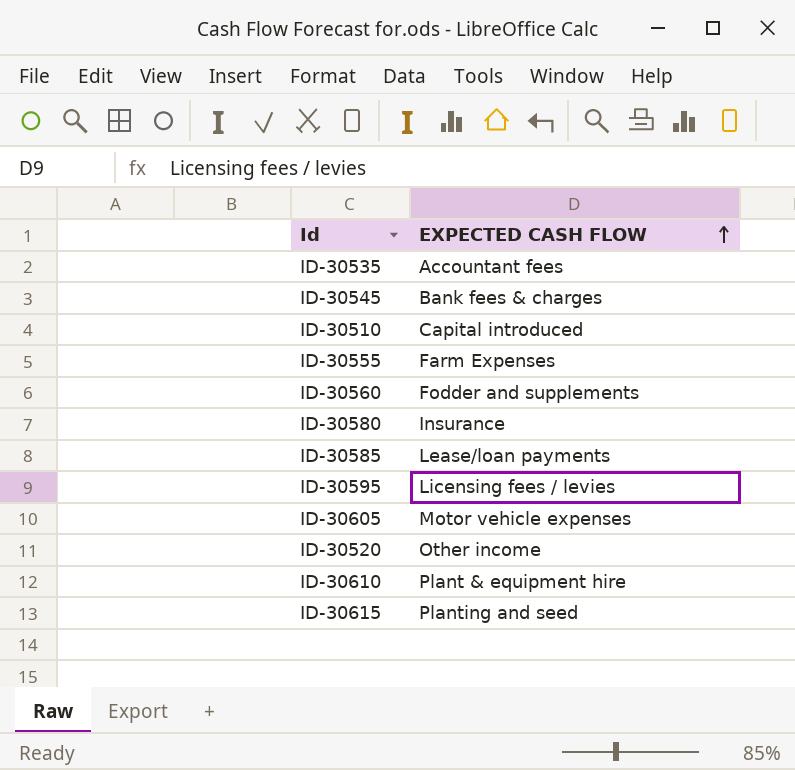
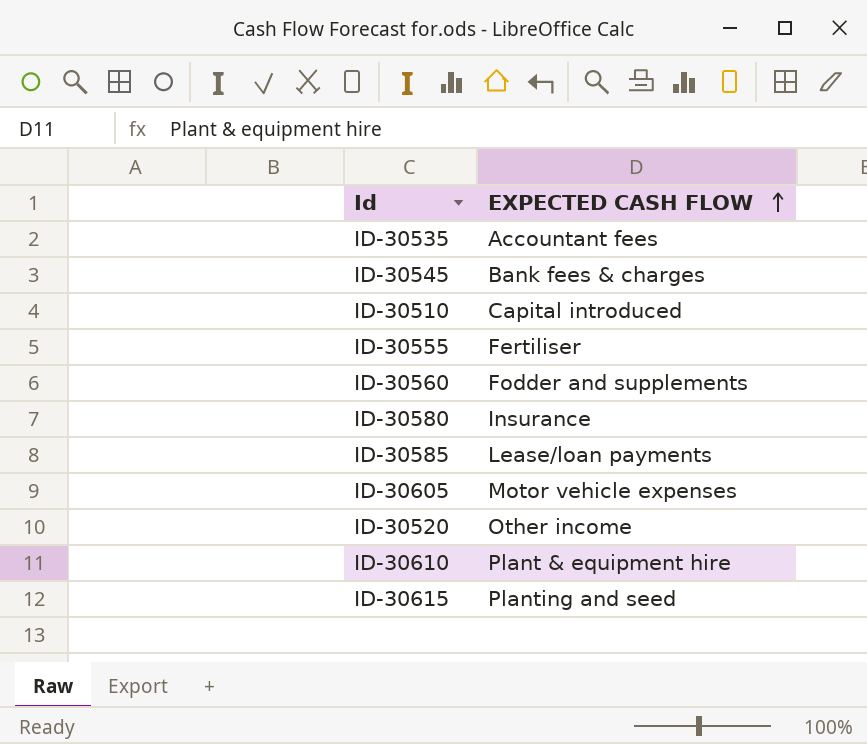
row ID-30595: Licensing fees / levies -> none
ID-30555 | EXPECTED CASH FLOW: Farm Expenses -> Fertiliser

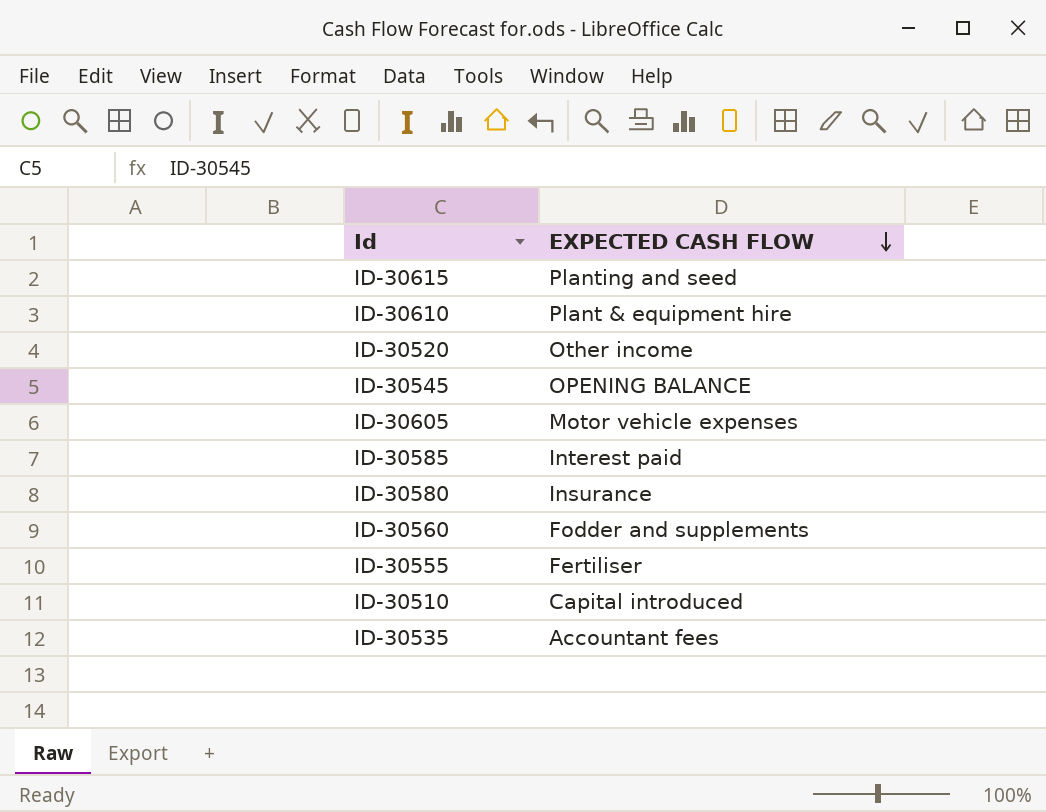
row order: EXPECTED CASH FLOW ascending -> EXPECTED CASH FLOW descending
ID-30545 | EXPECTED CASH FLOW: Bank fees & charges -> OPENING BALANCE
ID-30585 | EXPECTED CASH FLOW: Lease/loan payments -> Interest paid

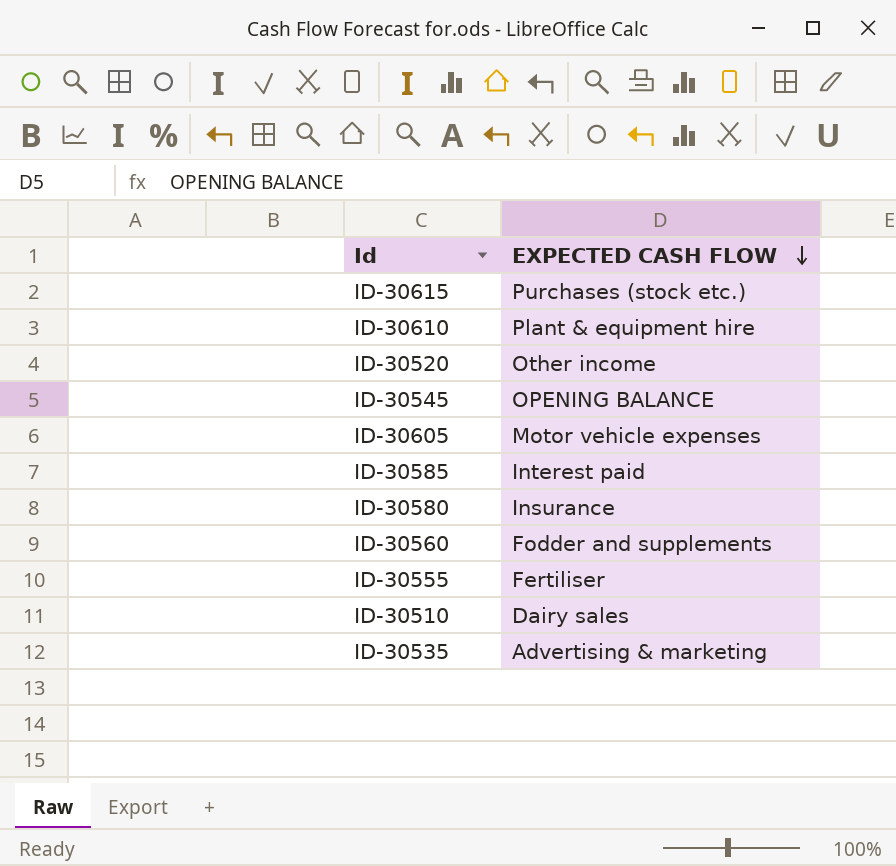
ID-30615 | EXPECTED CASH FLOW: Planting and seed -> Purchases (stock etc.)
ID-30510 | EXPECTED CASH FLOW: Capital introduced -> Dairy sales
ID-30535 | EXPECTED CASH FLOW: Accountant fees -> Advertising & marketing

